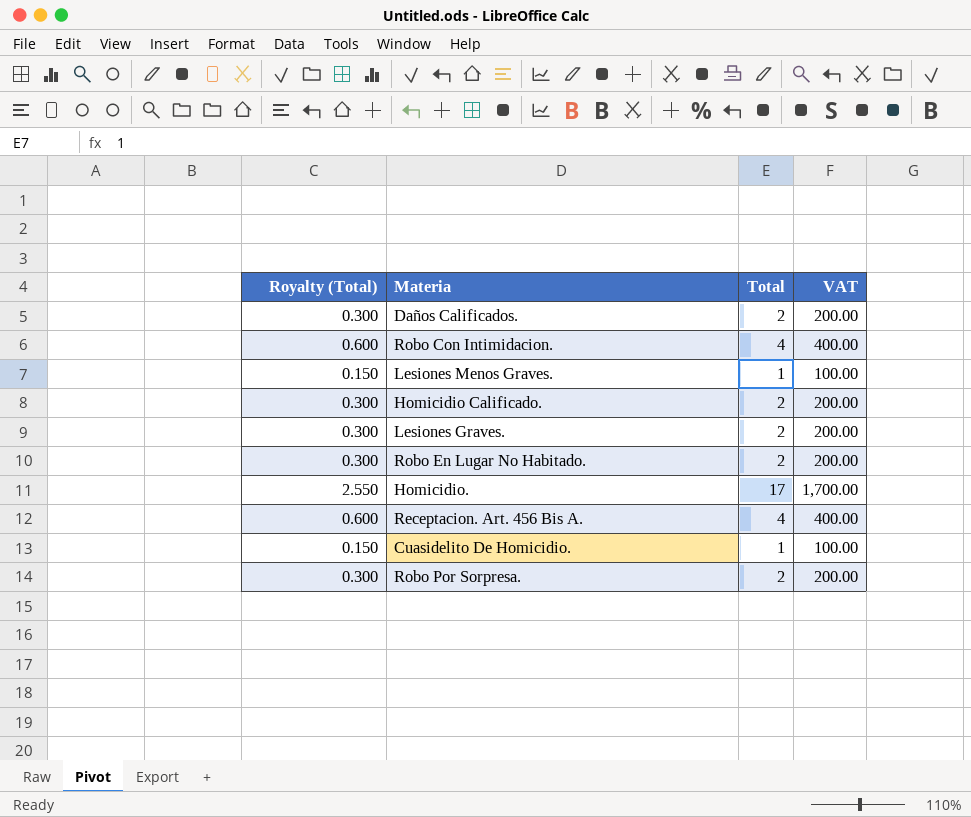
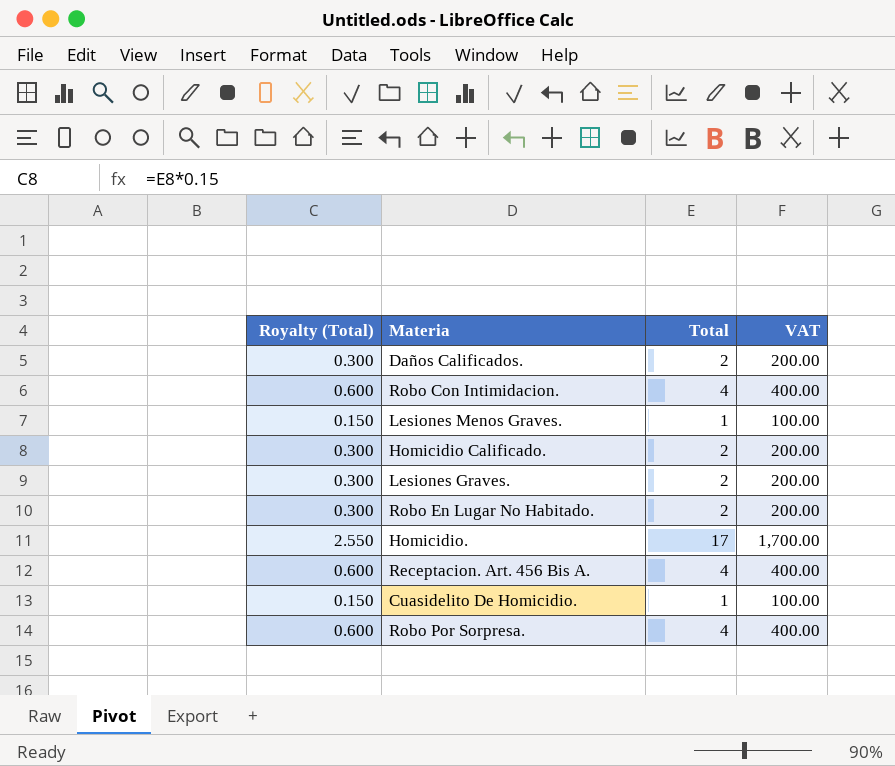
Robo Por Sorpresa. | Royalty (Total): 0.300 -> 0.600
Robo Por Sorpresa. | Total: 2 -> 4
Robo Por Sorpresa. | VAT: 200.00 -> 400.00

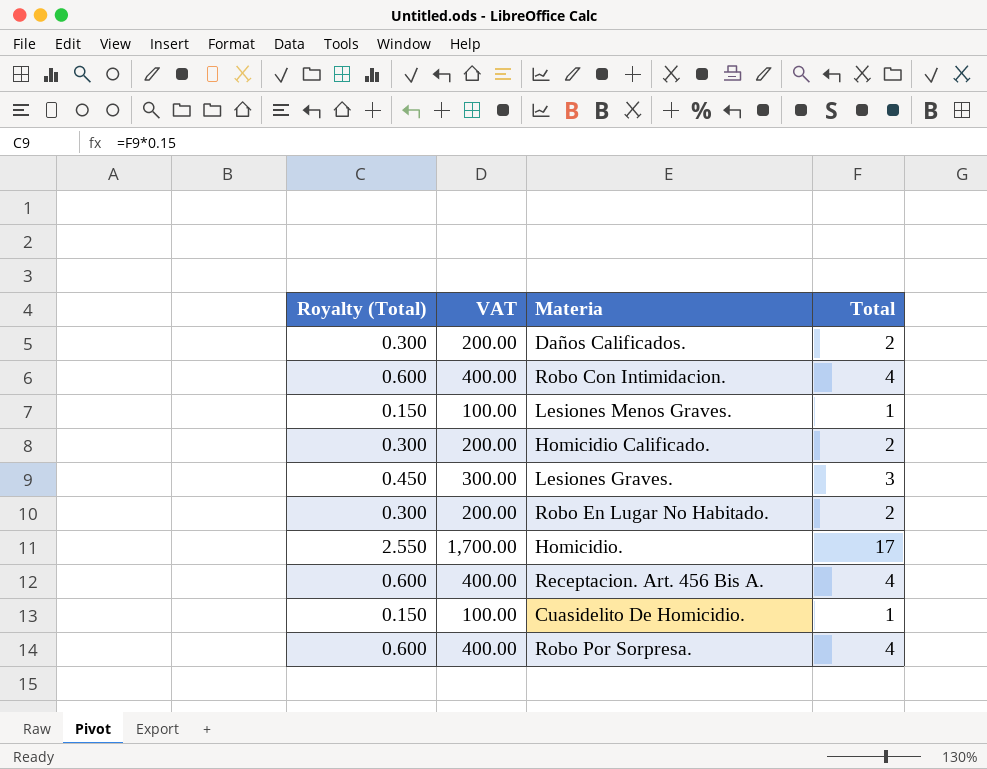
column VAT | position: 4 -> 2
Lesiones Graves. | Royalty (Total): 0.300 -> 0.450
Lesiones Graves. | VAT: 200.00 -> 300.00
Lesiones Graves. | Total: 2 -> 3

